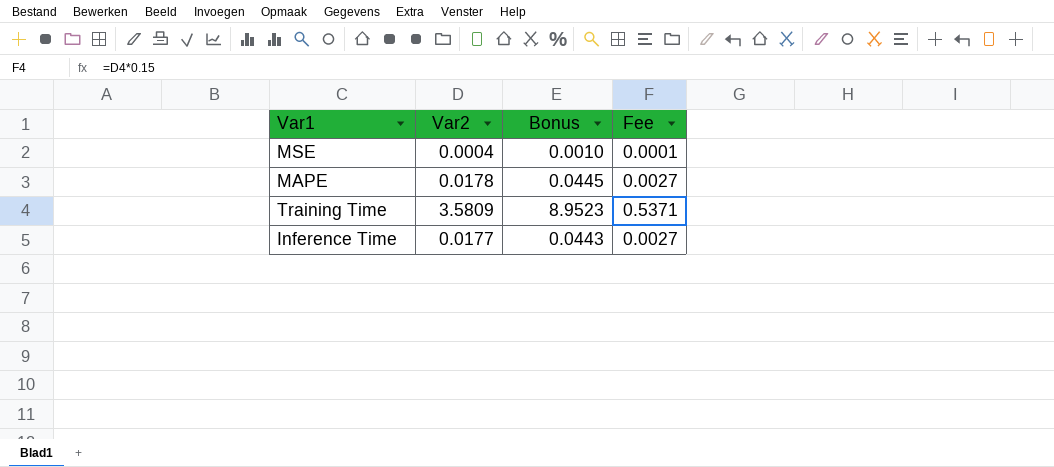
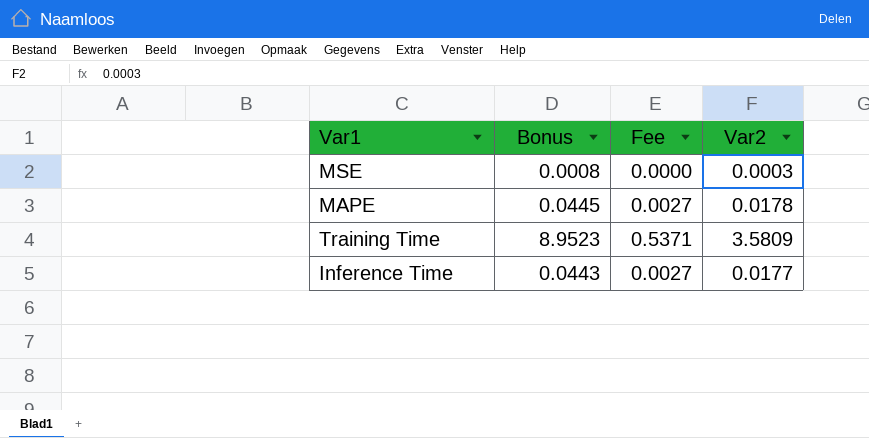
column Var2 | position: 2 -> 4
MSE | Bonus: 0.0010 -> 0.0008
MSE | Fee: 0.0001 -> 0.0000
MSE | Var2: 0.0004 -> 0.0003

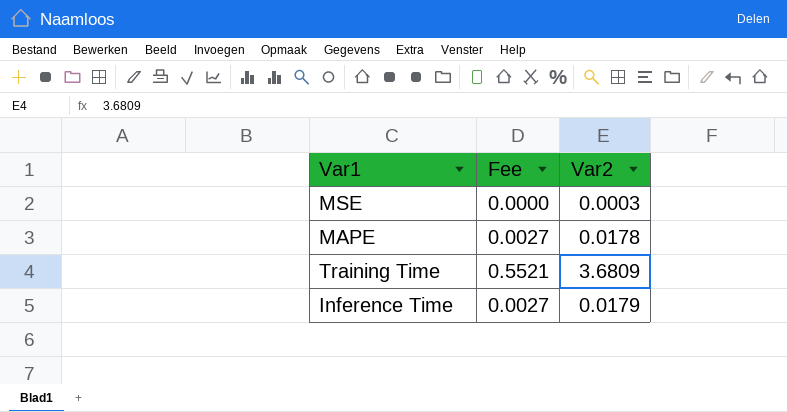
column Bonus | formula: [Var2] * 2.5 -> none
Training Time | Fee: 0.5371 -> 0.5521
Training Time | Var2: 3.5809 -> 3.6809
Inference Time | Var2: 0.0177 -> 0.0179

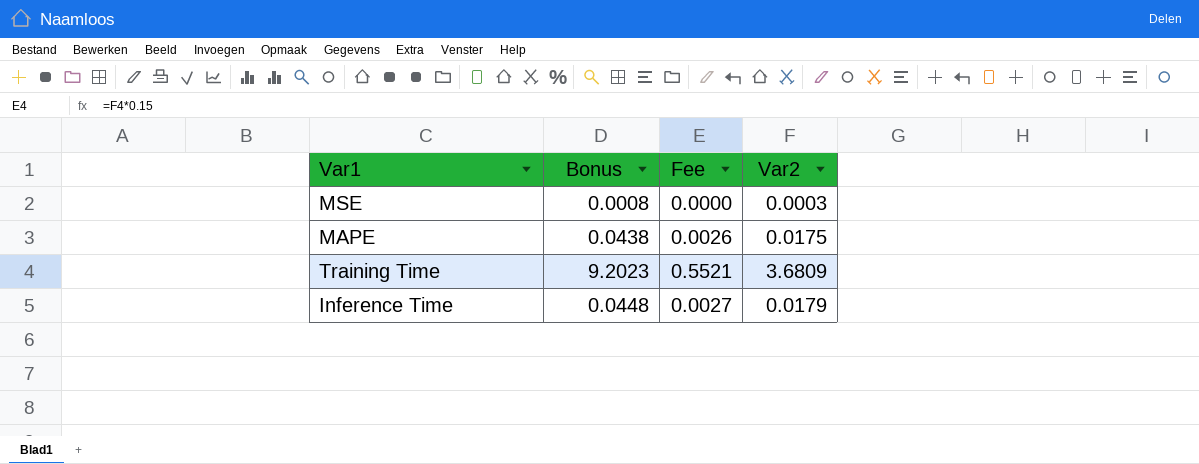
column Bonus | formula: none -> [Var2] * 2.5
MAPE | Fee: 0.0027 -> 0.0026
MAPE | Var2: 0.0178 -> 0.0175

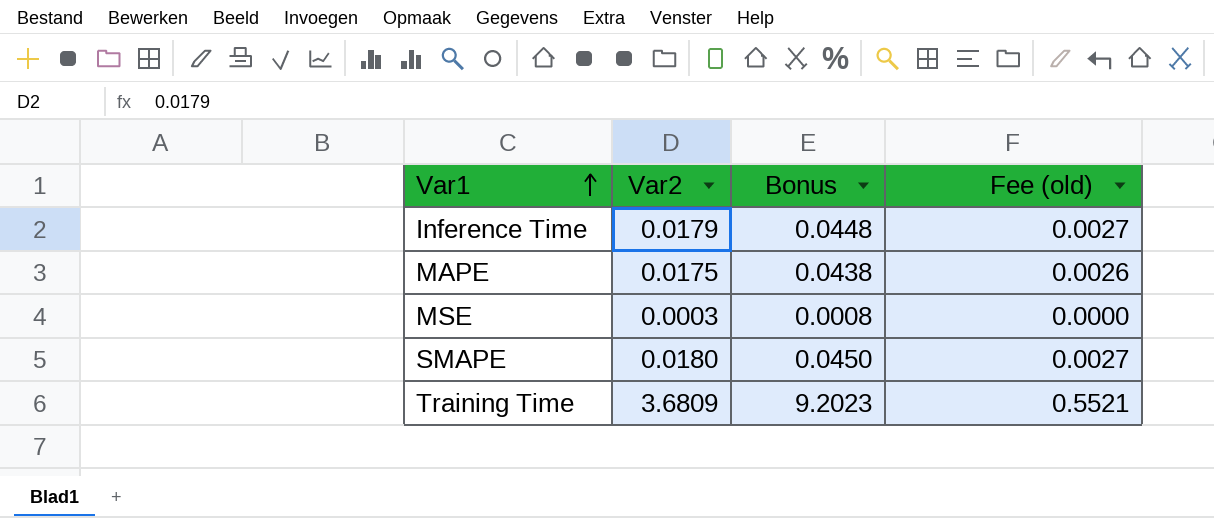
row order: none -> Var1 ascending
column Var2 | position: 4 -> 2
column name: Fee -> Fee (old)
row SMAPE: none -> 0.0180 | 0.0450 | 0.0027

